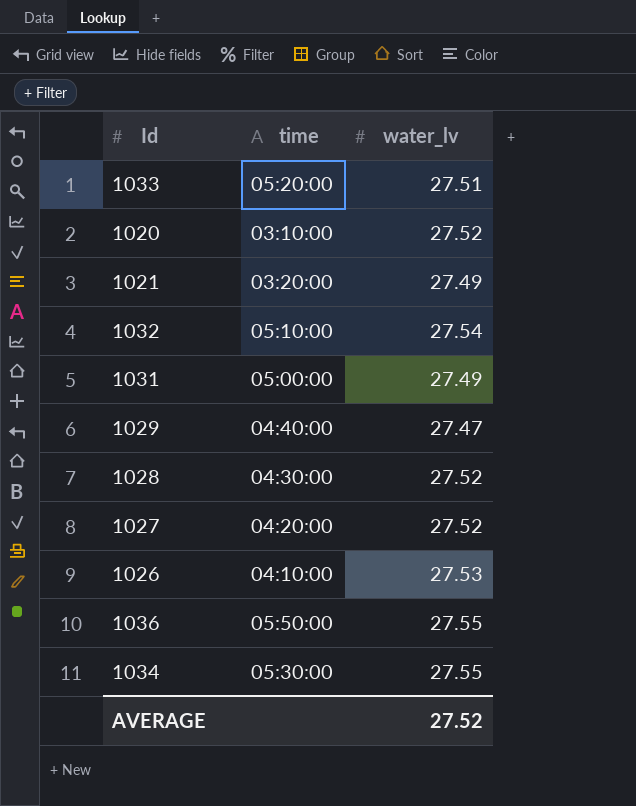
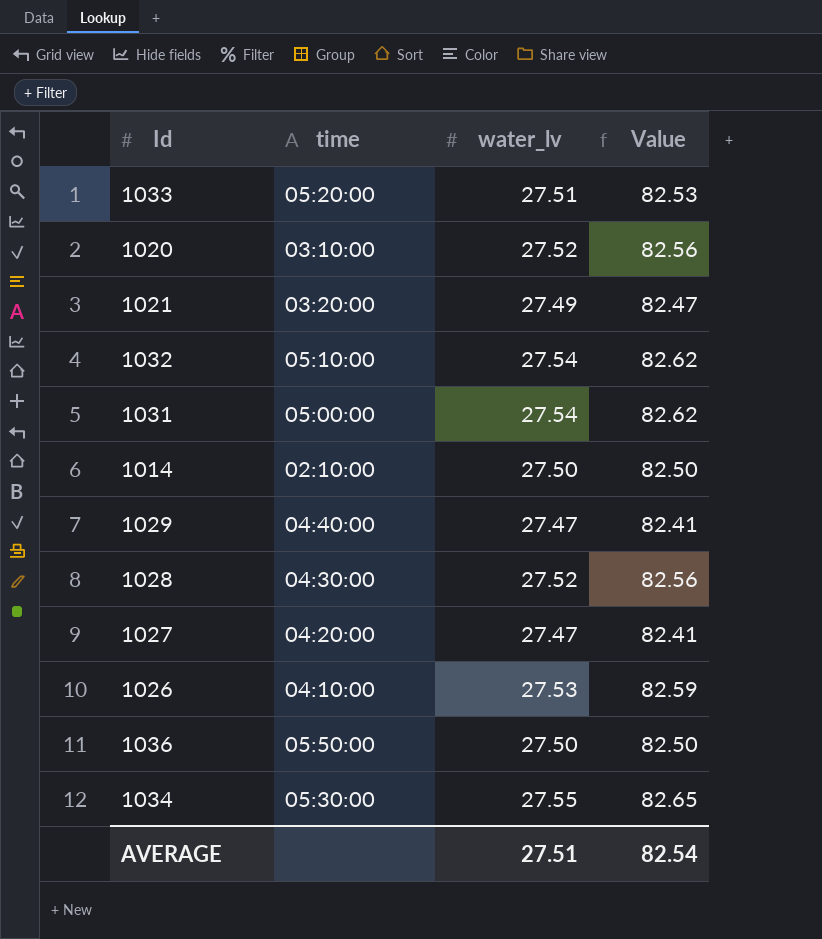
column Value | formula: none -> [water_lv] * 3
1031 | water_lv: 27.49 -> 27.54
row 1014: none -> 02:10:00 | 27.50 | 82.50
1027 | water_lv: 27.52 -> 27.47
1036 | water_lv: 27.55 -> 27.50
AVERAGE | water_lv: 27.52 -> 27.51

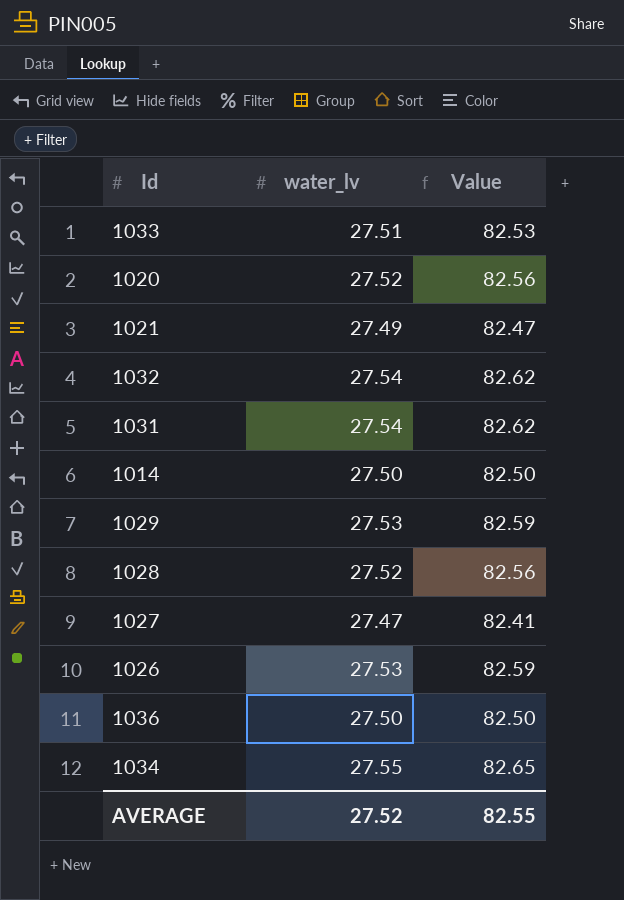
column time | position: 2 -> none
1029 | water_lv: 27.47 -> 27.53
1029 | Value: 82.41 -> 82.59
AVERAGE | water_lv: 27.51 -> 27.52
AVERAGE | Value: 82.54 -> 82.55

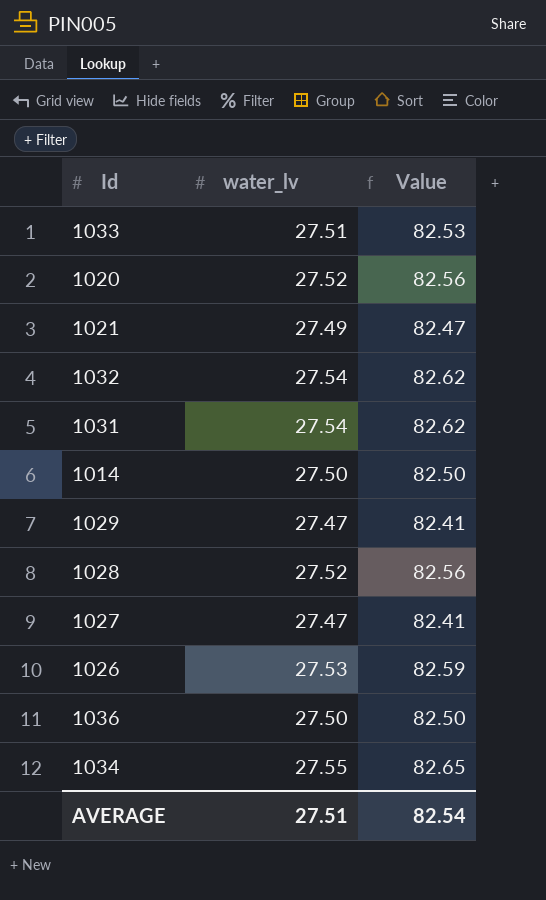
1029 | water_lv: 27.53 -> 27.47
1029 | Value: 82.59 -> 82.41
AVERAGE | water_lv: 27.52 -> 27.51
AVERAGE | Value: 82.55 -> 82.54

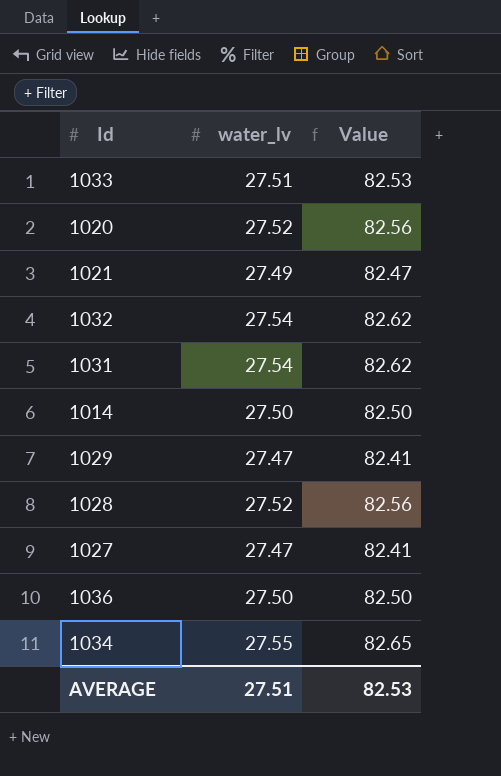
row 1026: 27.53 | 82.59 -> none
AVERAGE | Value: 82.54 -> 82.53

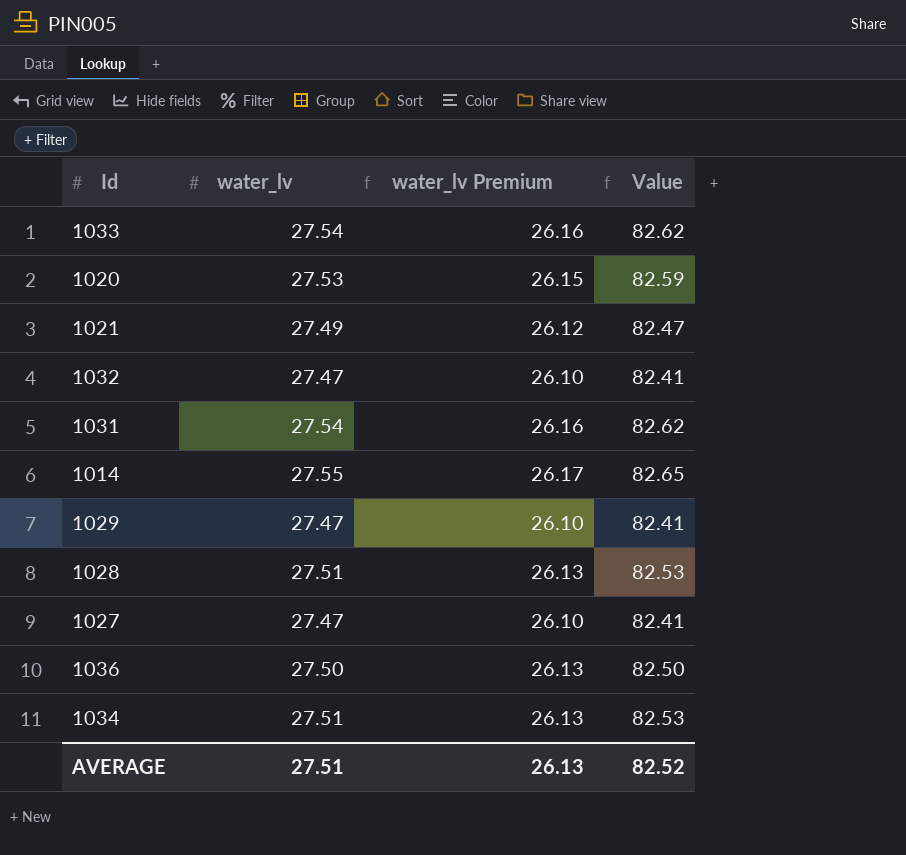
column water_lv Premium | formula: none -> [water_lv] * 0.95
1033 | water_lv: 27.51 -> 27.54
1033 | Value: 82.53 -> 82.62
1020 | water_lv: 27.52 -> 27.53
1020 | Value: 82.56 -> 82.59
1032 | water_lv: 27.54 -> 27.47
1032 | Value: 82.62 -> 82.41
1014 | water_lv: 27.50 -> 27.55
1014 | Value: 82.50 -> 82.65
1028 | water_lv: 27.52 -> 27.51
1028 | Value: 82.56 -> 82.53
1034 | water_lv: 27.55 -> 27.51
1034 | Value: 82.65 -> 82.53
AVERAGE | Value: 82.53 -> 82.52

